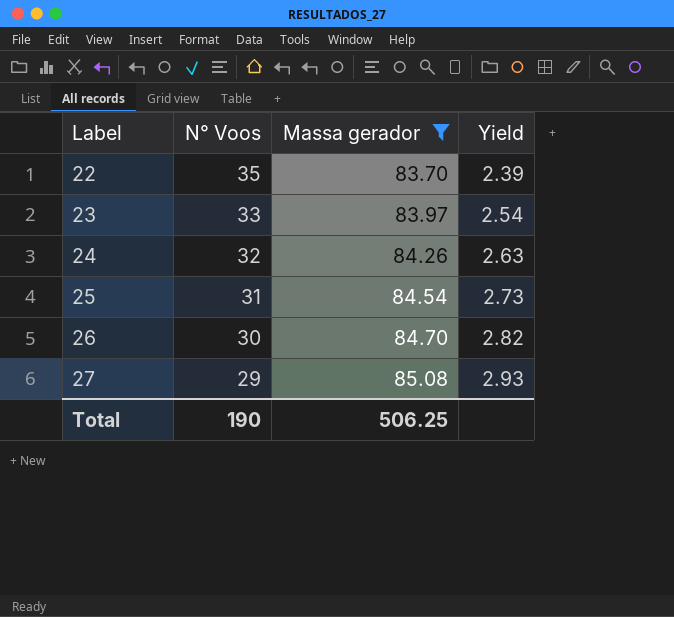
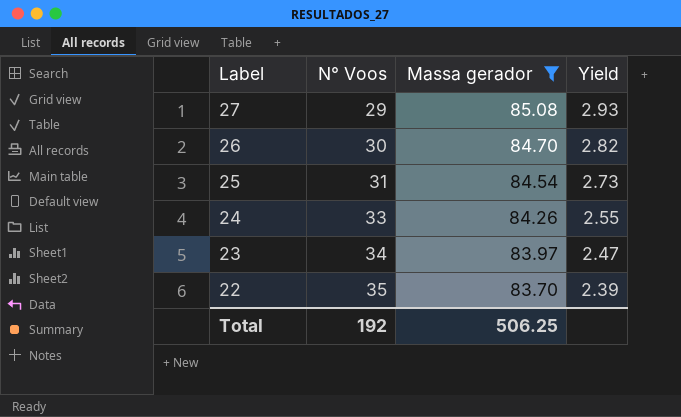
row order: Label ascending -> Label descending
24 | N° Voos: 32 -> 33
24 | Yield: 2.63 -> 2.55
23 | N° Voos: 33 -> 34
23 | Yield: 2.54 -> 2.47
Total | N° Voos: 190 -> 192

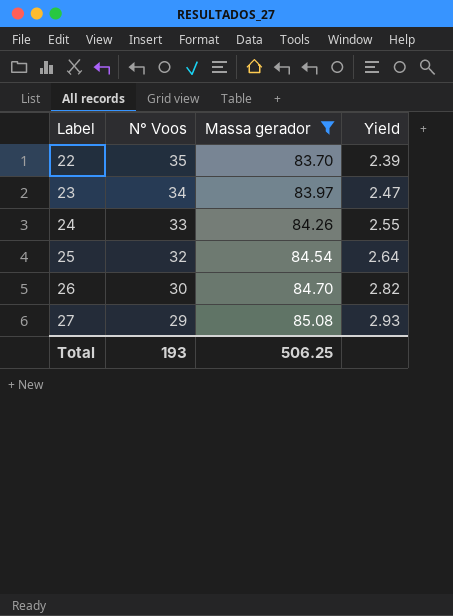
row order: Label descending -> Label ascending
25 | N° Voos: 31 -> 32
25 | Yield: 2.73 -> 2.64
Total | N° Voos: 192 -> 193

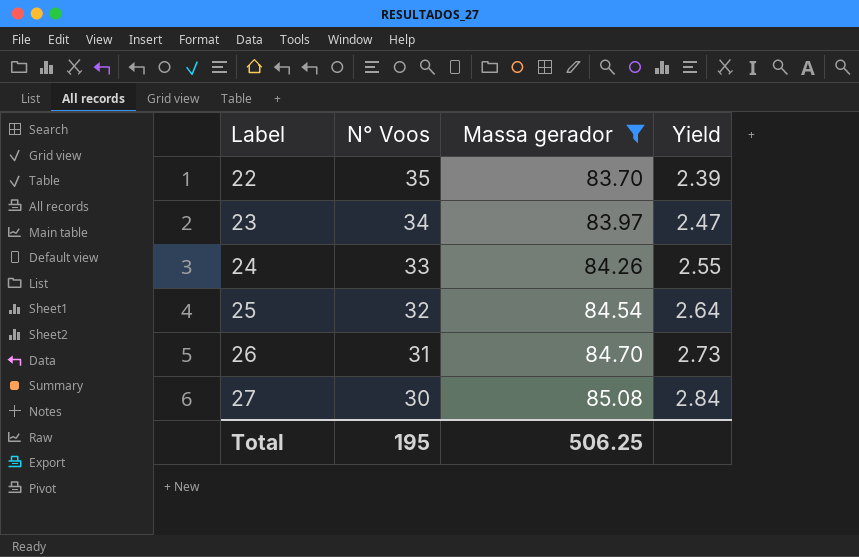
26 | N° Voos: 30 -> 31
26 | Yield: 2.82 -> 2.73
27 | N° Voos: 29 -> 30
27 | Yield: 2.93 -> 2.84
Total | N° Voos: 193 -> 195

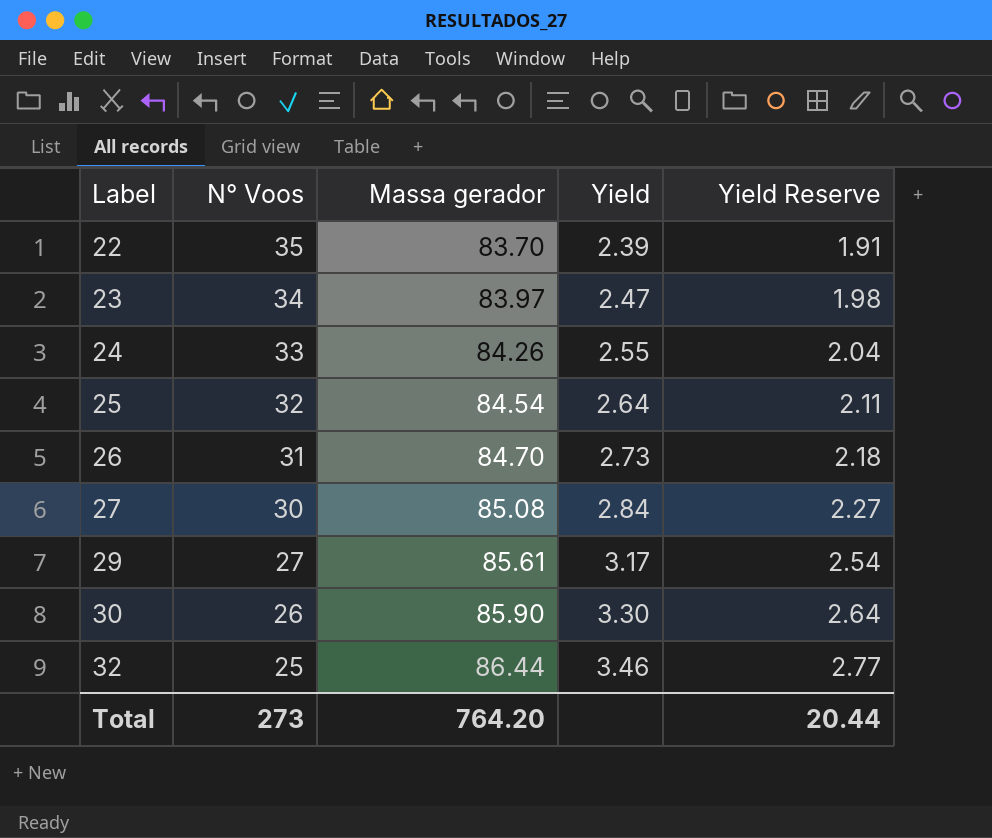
filter: Massa gerador <= 85.08 -> none
column Yield Reserve | formula: none -> [Yield] * 0.8
Total | N° Voos: 195 -> 273
Total | Massa gerador: 506.25 -> 764.20

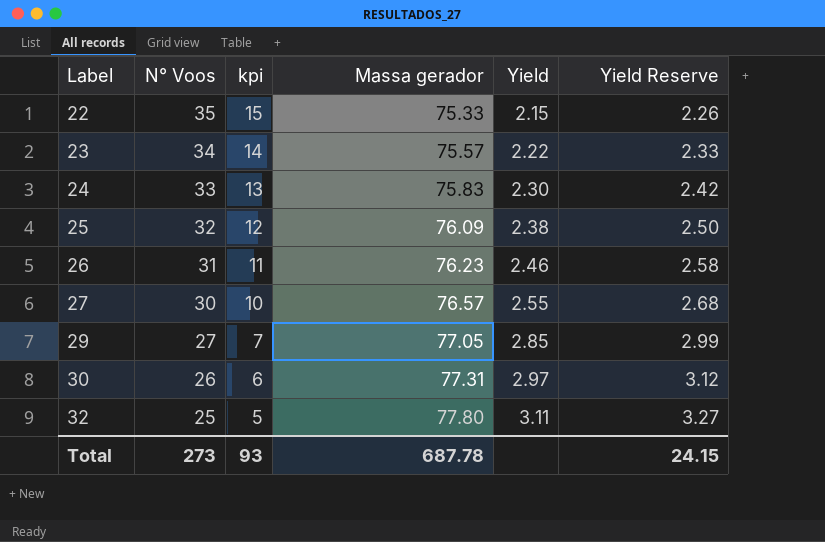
column kpi | formula: none -> [N° Voos] - 20
column Yield Reserve | formula: [Yield] * 0.8 -> [Yield] * 1.05
22 | Massa gerador: 83.70 -> 75.33
22 | Yield: 2.39 -> 2.15
23 | Massa gerador: 83.97 -> 75.57
23 | Yield: 2.47 -> 2.22
24 | Massa gerador: 84.26 -> 75.83
24 | Yield: 2.55 -> 2.30
25 | Massa gerador: 84.54 -> 76.09
25 | Yield: 2.64 -> 2.38
26 | Massa gerador: 84.70 -> 76.23
26 | Yield: 2.73 -> 2.46
27 | Massa gerador: 85.08 -> 76.57
27 | Yield: 2.84 -> 2.55
29 | Massa gerador: 85.61 -> 77.05
29 | Yield: 3.17 -> 2.85
30 | Massa gerador: 85.90 -> 77.31
30 | Yield: 3.30 -> 2.97
32 | Massa gerador: 86.44 -> 77.80
32 | Yield: 3.46 -> 3.11
Total | Massa gerador: 764.20 -> 687.78
Total | Yield Reserve: 20.44 -> 24.15

